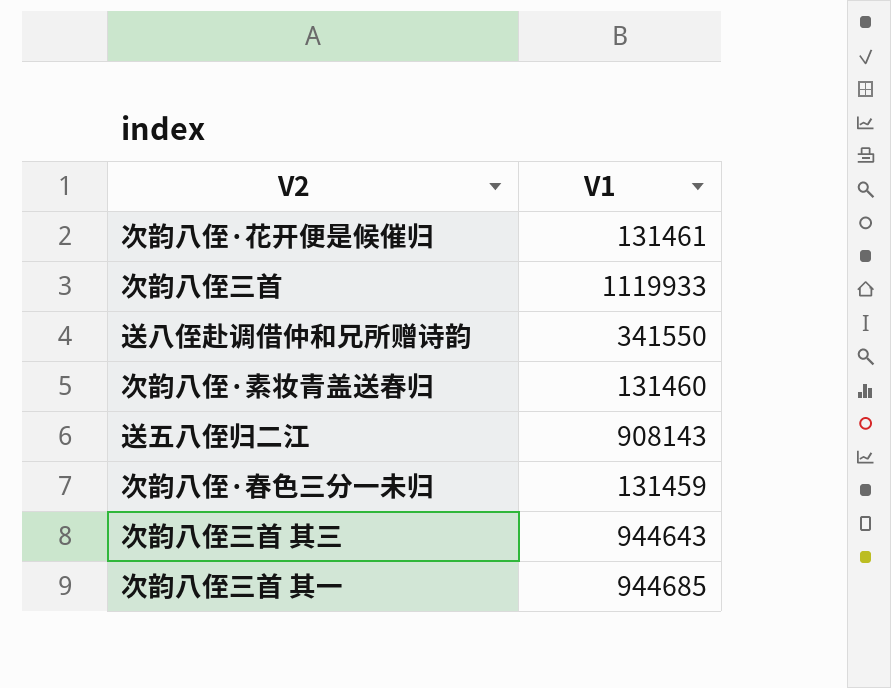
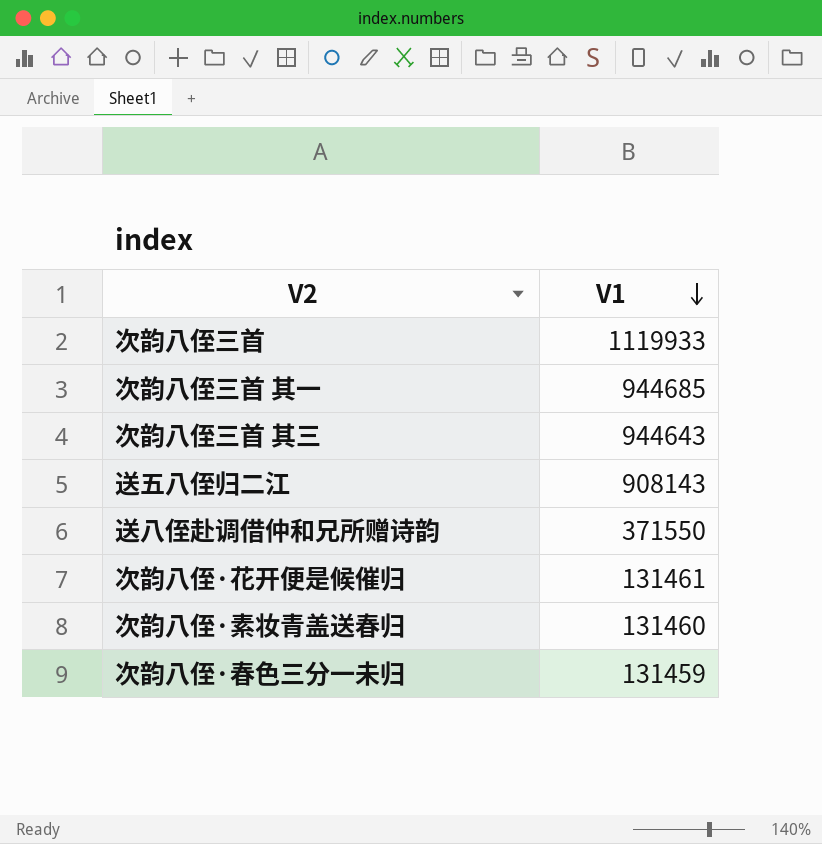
row order: none -> V1 descending
送八侄赴调借仲和兄所赠诗韵 | V1: 341550 -> 371550

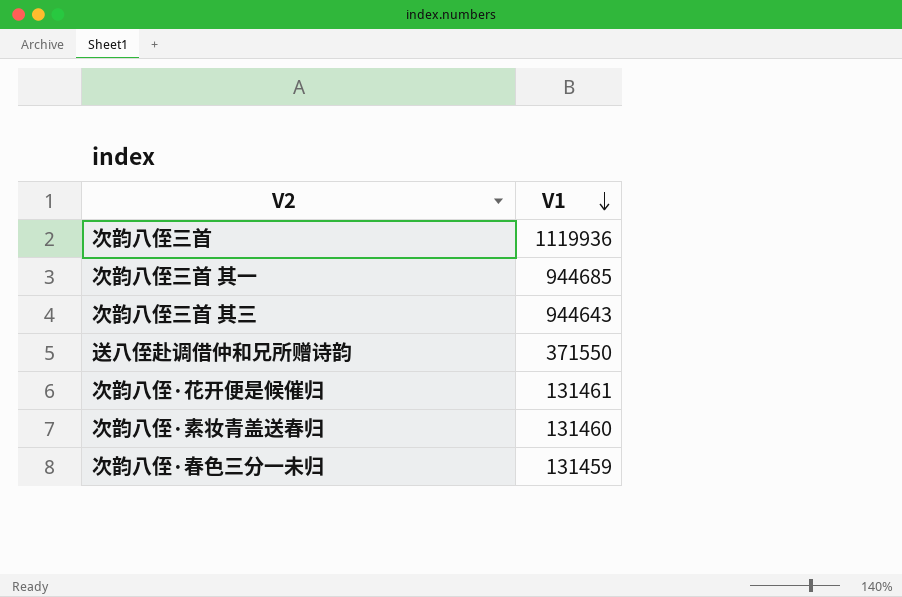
row 送五八侄归二江: 908143 -> none
次韵八侄三首 | V1: 1119933 -> 1119936

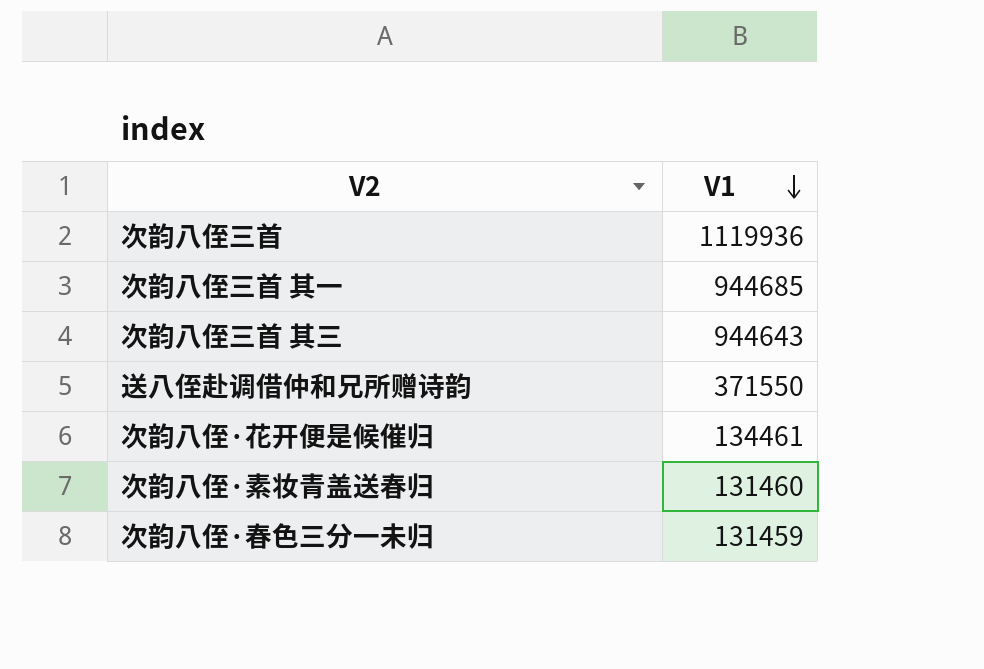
次韵八侄·花开便是候催归 | V1: 131461 -> 134461

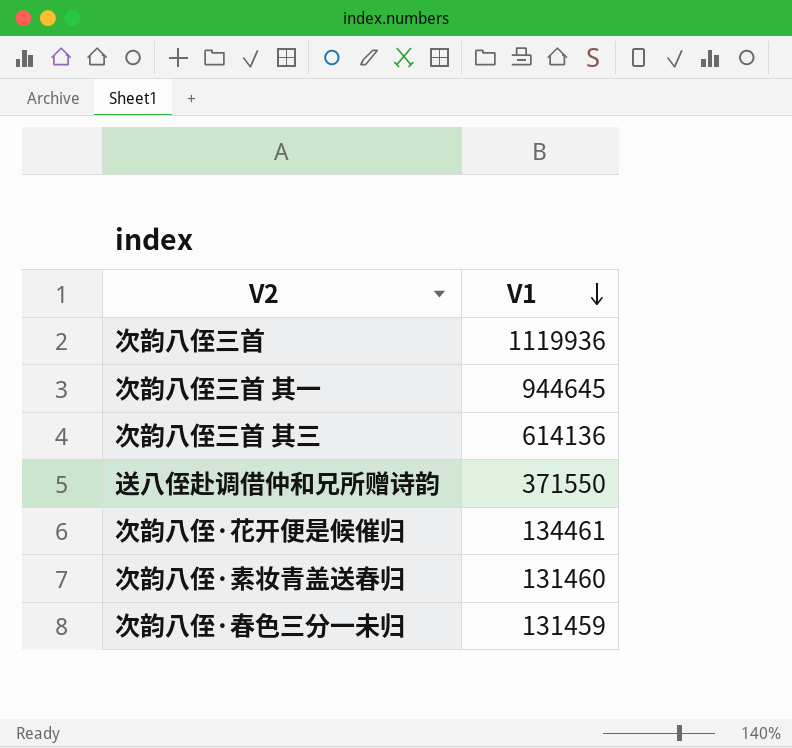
次韵八侄三首 其一 | V1: 944685 -> 944645
次韵八侄三首 其三 | V1: 944643 -> 614136

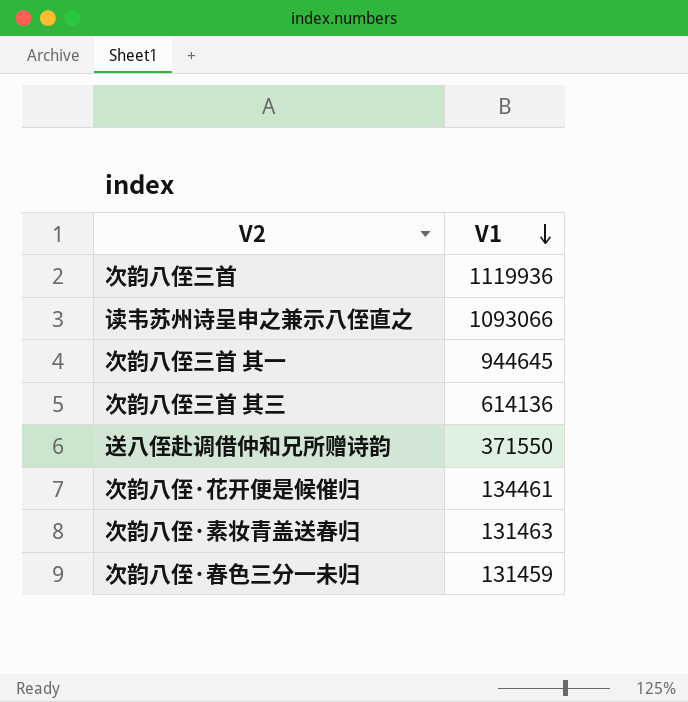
row 读韦苏州诗呈申之兼示八侄直之: none -> 1093066
次韵八侄·素妆青盖送春归 | V1: 131460 -> 131463

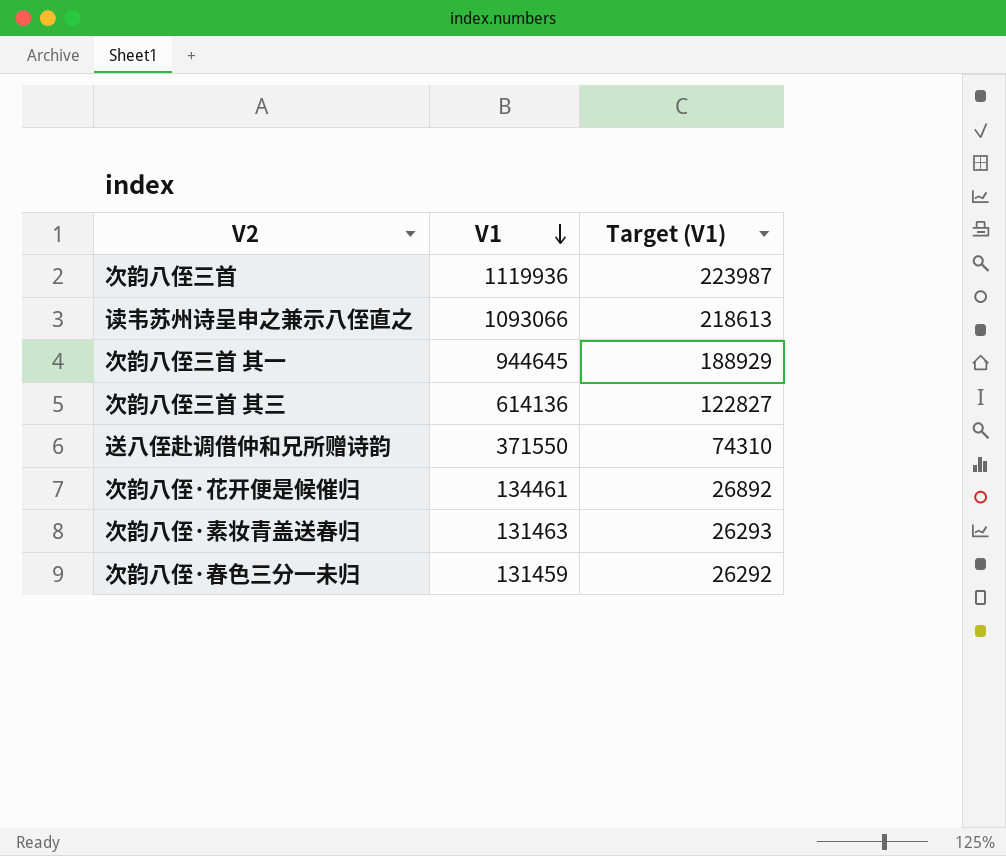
column Target (V1) | formula: none -> [V1] * 0.2

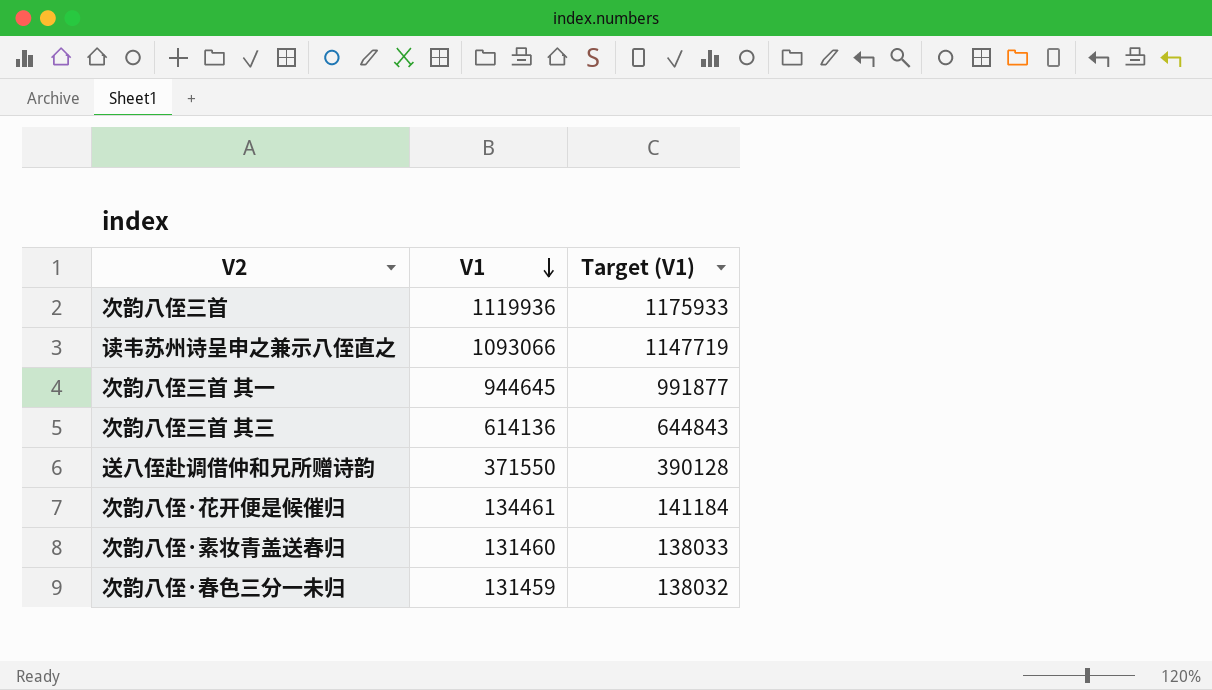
column Target (V1) | formula: [V1] * 0.2 -> [V1] * 1.05
次韵八侄·素妆青盖送春归 | V1: 131463 -> 131460

